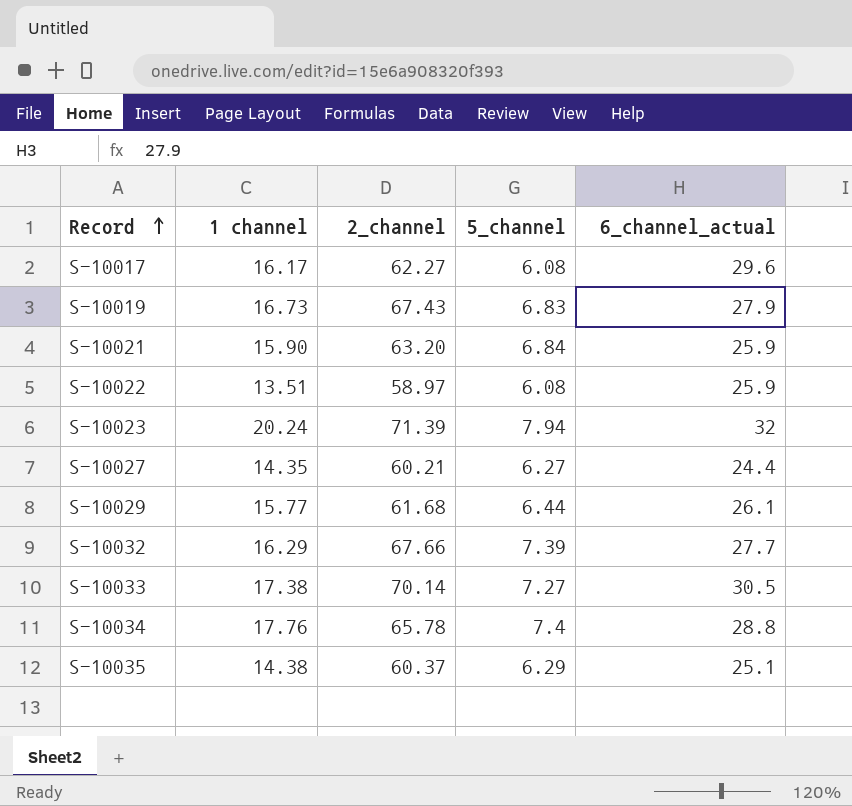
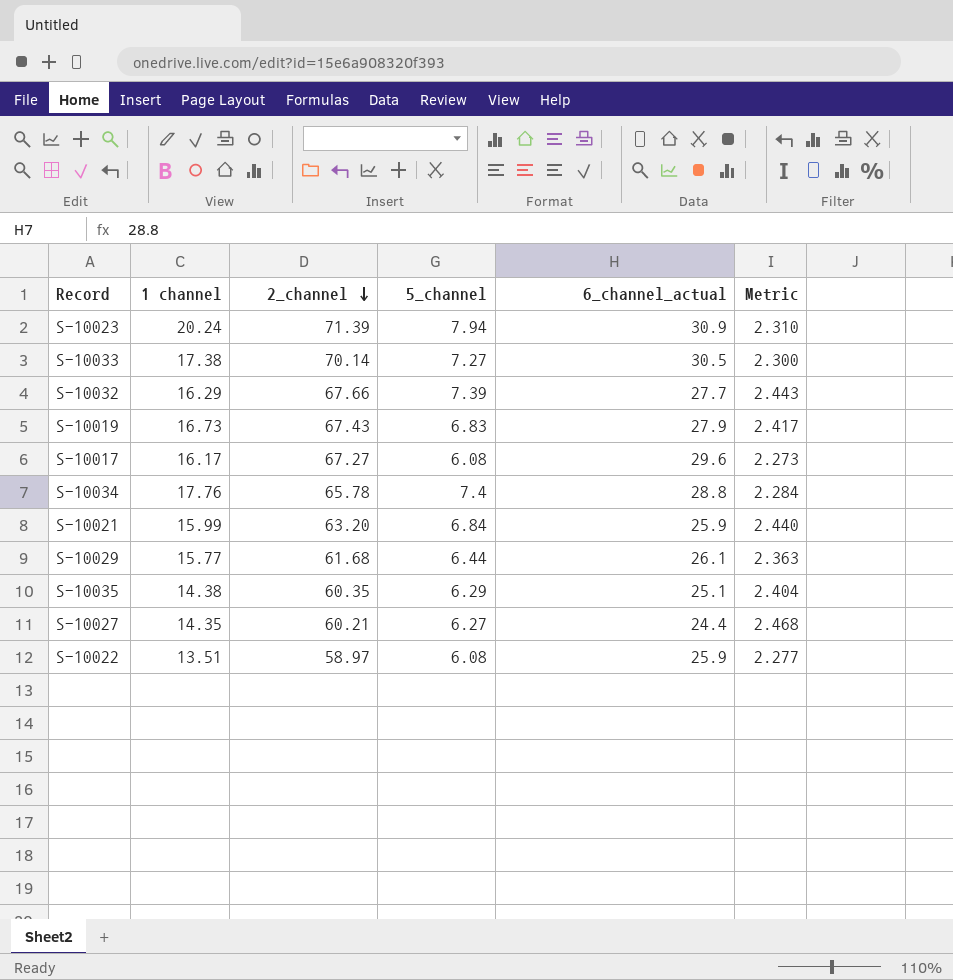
row order: Record ascending -> 2_channel descending
column Metric | formula: none -> [2_channel] / [6_channel_actual]
S-10023 | 6_channel_actual: 32 -> 30.9
S-10017 | 2_channel: 62.27 -> 67.27
S-10021 | 1 channel: 15.90 -> 15.99
S-10035 | 2_channel: 60.37 -> 60.35

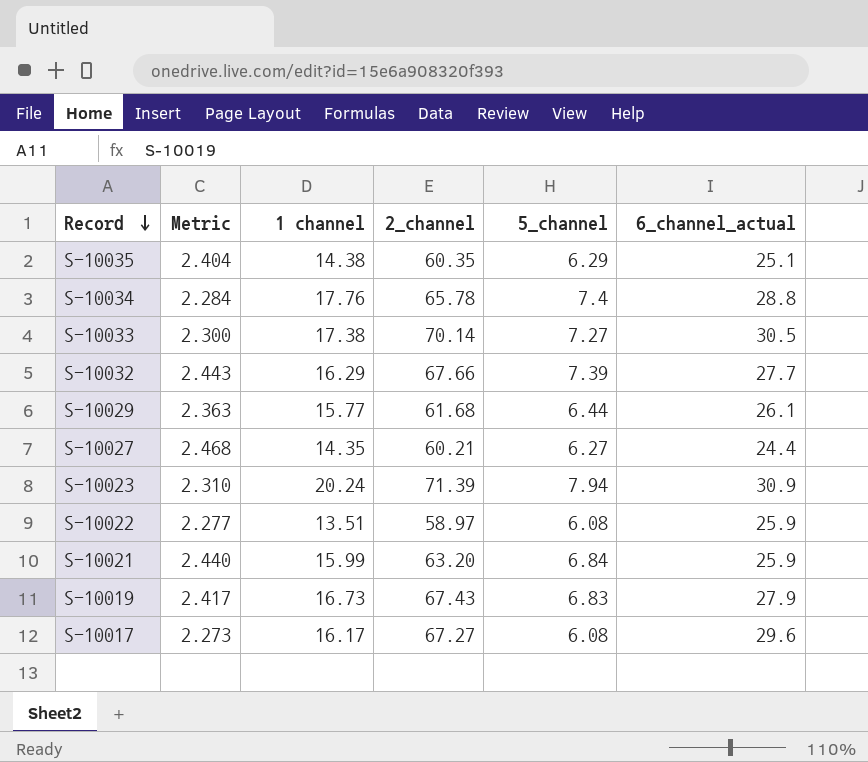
row order: 2_channel descending -> Record descending
column Metric | position: 6 -> 2

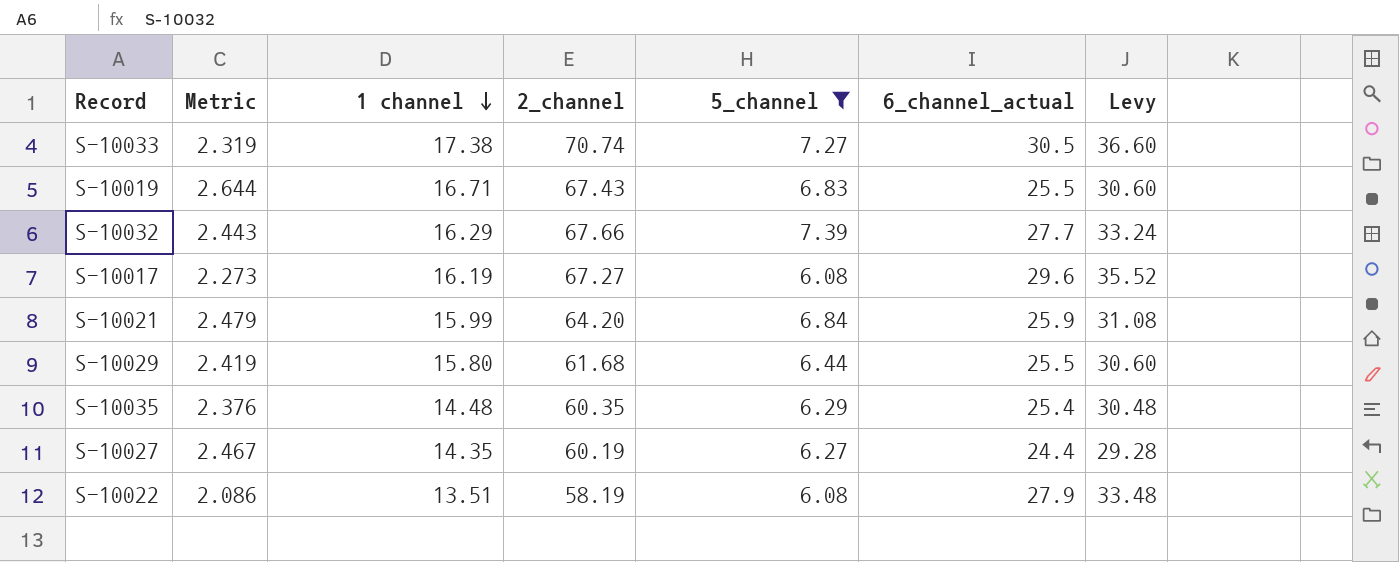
filter: none -> 5_channel <= 7.39
row order: Record descending -> 1 channel descending
column Levy | formula: none -> [6_channel_actual] * 1.2
S-10033 | Metric: 2.300 -> 2.319
S-10033 | 2_channel: 70.14 -> 70.74
S-10019 | Metric: 2.417 -> 2.644
S-10019 | 1 channel: 16.73 -> 16.71
S-10019 | 6_channel_actual: 27.9 -> 25.5
S-10017 | 1 channel: 16.17 -> 16.19
S-10021 | Metric: 2.440 -> 2.479
S-10021 | 2_channel: 63.20 -> 64.20
S-10029 | Metric: 2.363 -> 2.419
S-10029 | 1 channel: 15.77 -> 15.80
S-10029 | 6_channel_actual: 26.1 -> 25.5
S-10035 | Metric: 2.404 -> 2.376
S-10035 | 1 channel: 14.38 -> 14.48
S-10035 | 6_channel_actual: 25.1 -> 25.4
S-10027 | Metric: 2.468 -> 2.467
S-10027 | 2_channel: 60.21 -> 60.19
S-10022 | Metric: 2.277 -> 2.086
S-10022 | 2_channel: 58.97 -> 58.19
S-10022 | 6_channel_actual: 25.9 -> 27.9

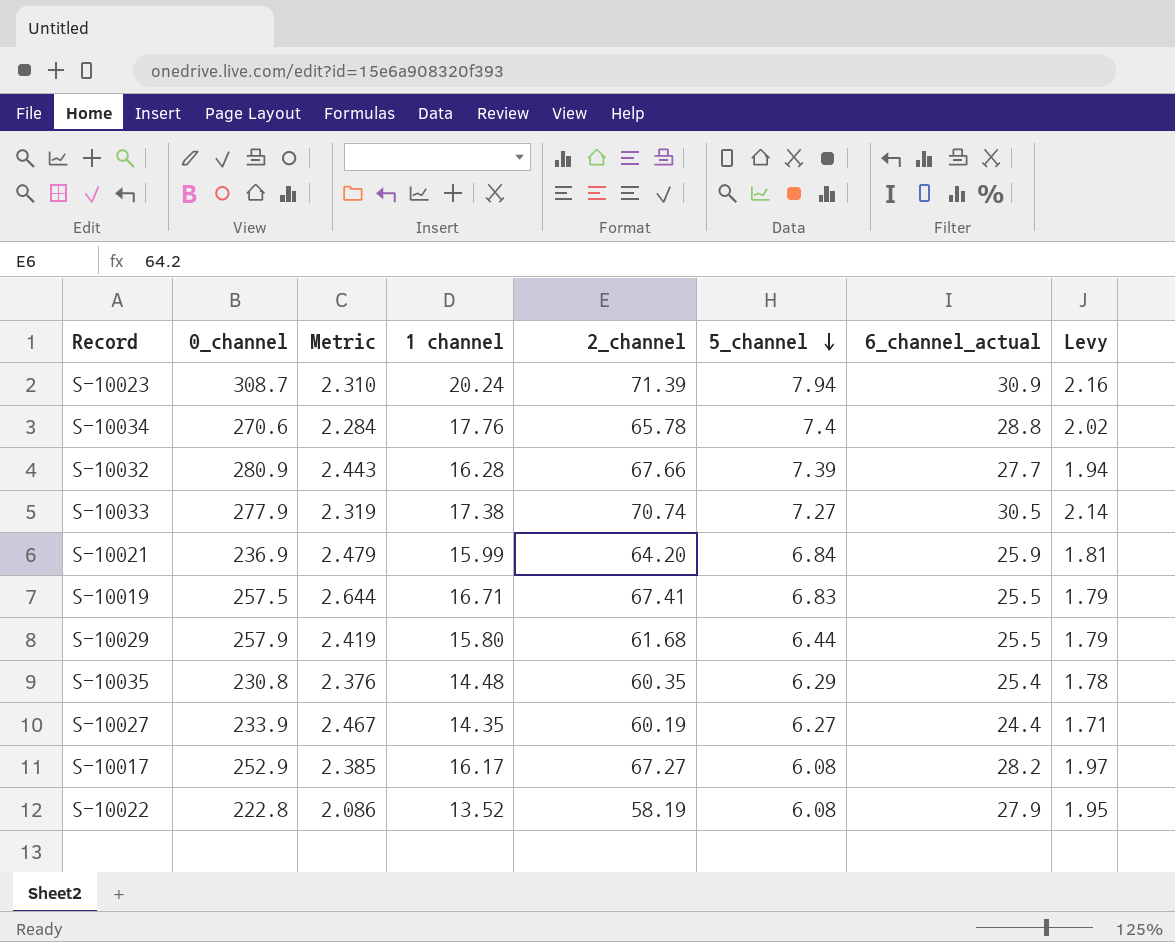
filter: 5_channel <= 7.39 -> none
row order: 1 channel descending -> 5_channel descending
column 0_channel | position: none -> 2
column Levy | formula: [6_channel_actual] * 1.2 -> [6_channel_actual] * 0.07
S-10032 | 1 channel: 16.29 -> 16.28
S-10019 | 2_channel: 67.43 -> 67.41
S-10017 | Metric: 2.273 -> 2.385
S-10017 | 1 channel: 16.19 -> 16.17
S-10017 | 6_channel_actual: 29.6 -> 28.2
S-10022 | 1 channel: 13.51 -> 13.52

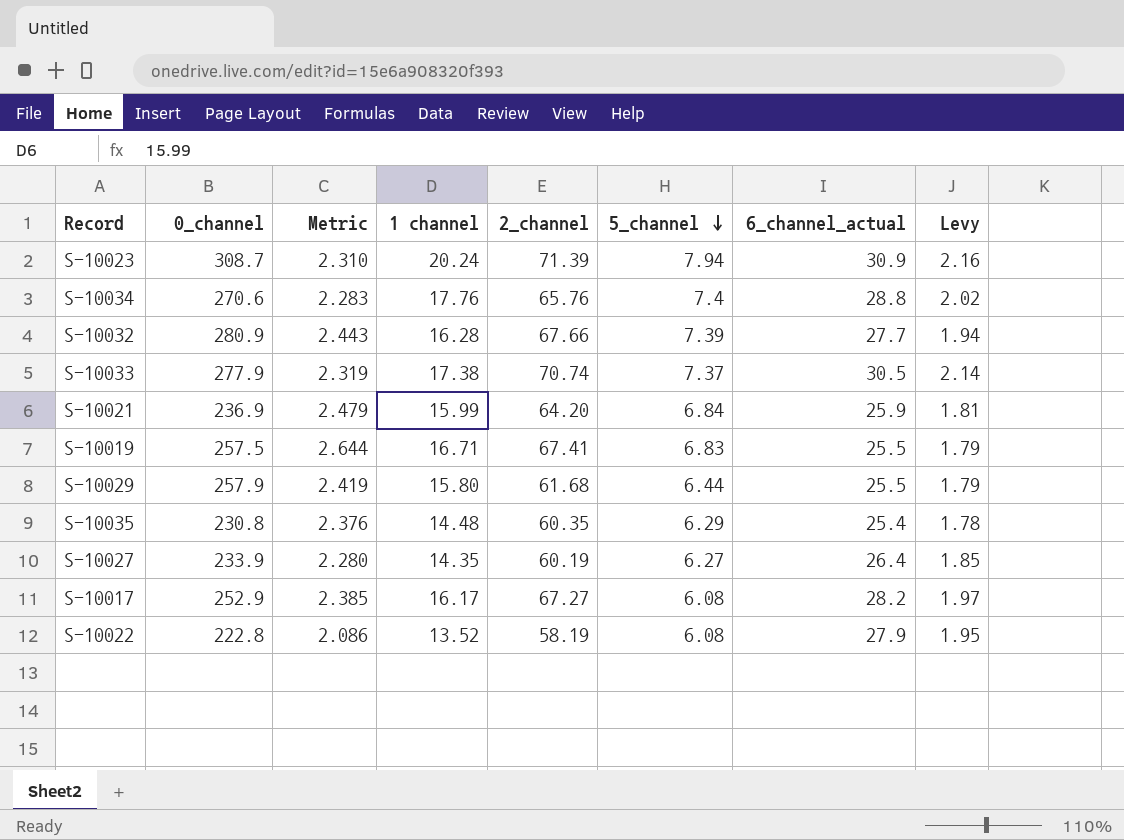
S-10034 | Metric: 2.284 -> 2.283
S-10034 | 2_channel: 65.78 -> 65.76
S-10033 | 5_channel: 7.27 -> 7.37
S-10027 | Metric: 2.467 -> 2.280
S-10027 | 6_channel_actual: 24.4 -> 26.4
S-10027 | Levy: 1.71 -> 1.85

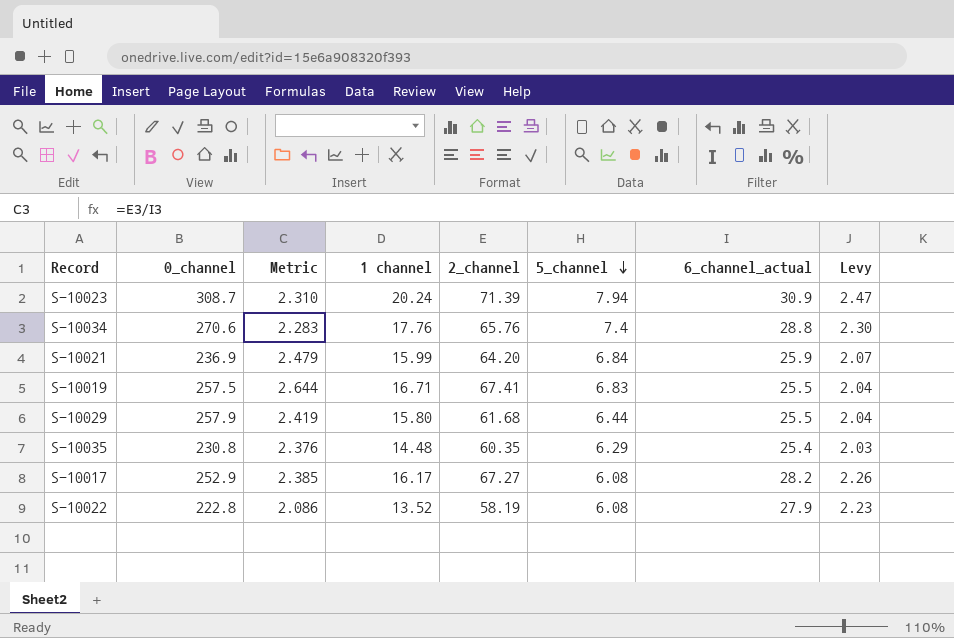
column Levy | formula: [6_channel_actual] * 0.07 -> [6_channel_actual] * 0.08
row S-10032: 280.9 | 2.443 | 16.28 | 67.66 | 7.39 | 27.7 | 1.94 -> none
row S-10033: 277.9 | 2.319 | 17.38 | 70.74 | 7.37 | 30.5 | 2.14 -> none
row S-10027: 233.9 | 2.280 | 14.35 | 60.19 | 6.27 | 26.4 | 1.85 -> none

